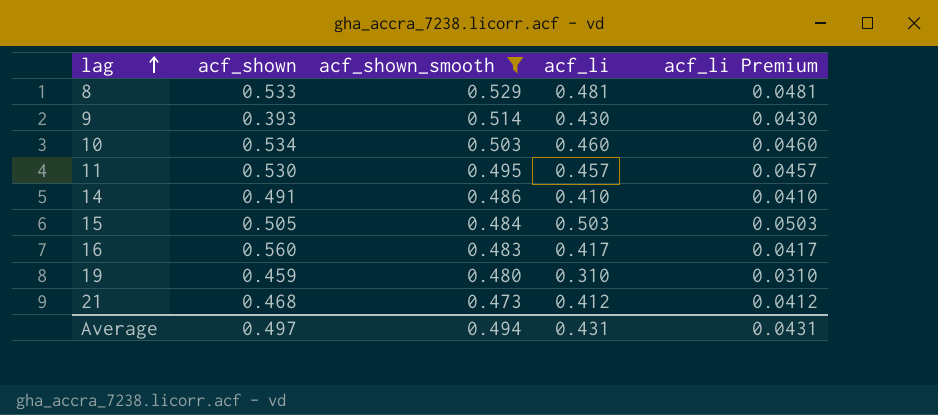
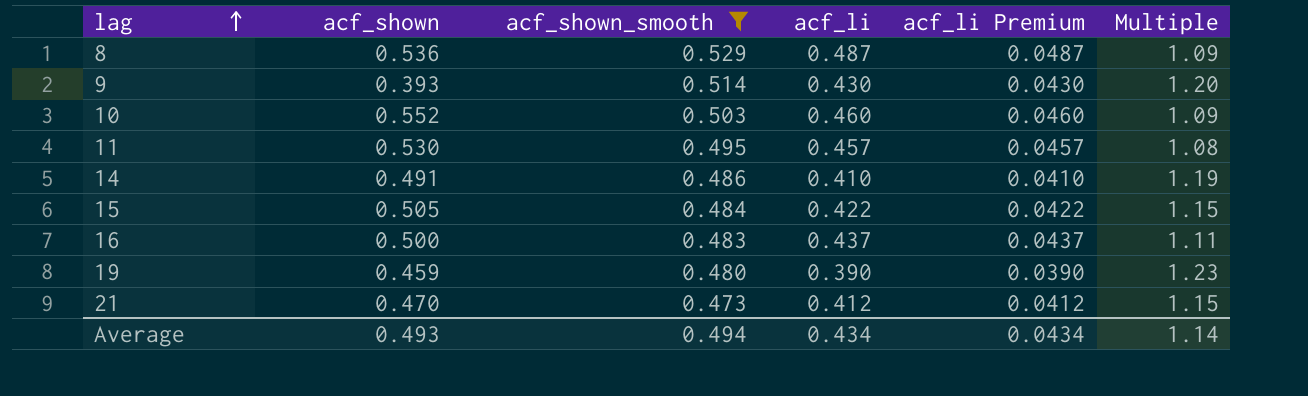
column Multiple | formula: none -> [acf_shown_smooth] / [acf_li]
8 | acf_shown: 0.533 -> 0.536
8 | acf_li: 0.481 -> 0.487
8 | acf_li Premium: 0.0481 -> 0.0487
10 | acf_shown: 0.534 -> 0.552
15 | acf_li: 0.503 -> 0.422
15 | acf_li Premium: 0.0503 -> 0.0422
16 | acf_shown: 0.560 -> 0.500
16 | acf_li: 0.417 -> 0.437
16 | acf_li Premium: 0.0417 -> 0.0437
19 | acf_li: 0.310 -> 0.390
19 | acf_li Premium: 0.0310 -> 0.0390
21 | acf_shown: 0.468 -> 0.470
Average | acf_shown: 0.497 -> 0.493
Average | acf_li: 0.431 -> 0.434
Average | acf_li Premium: 0.0431 -> 0.0434

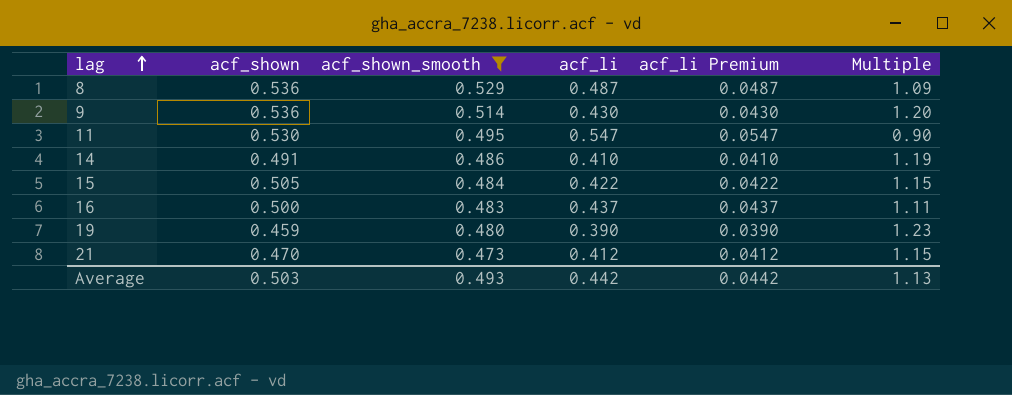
row 10: 0.552 | 0.503 | 0.460 | 0.0460 | 1.09 -> none
9 | acf_shown: 0.393 -> 0.536
11 | acf_li: 0.457 -> 0.547
11 | acf_li Premium: 0.0457 -> 0.0547
11 | Multiple: 1.08 -> 0.90
Average | acf_shown: 0.493 -> 0.503
Average | acf_shown_smooth: 0.494 -> 0.493
Average | acf_li: 0.434 -> 0.442
Average | acf_li Premium: 0.0434 -> 0.0442
Average | Multiple: 1.14 -> 1.13

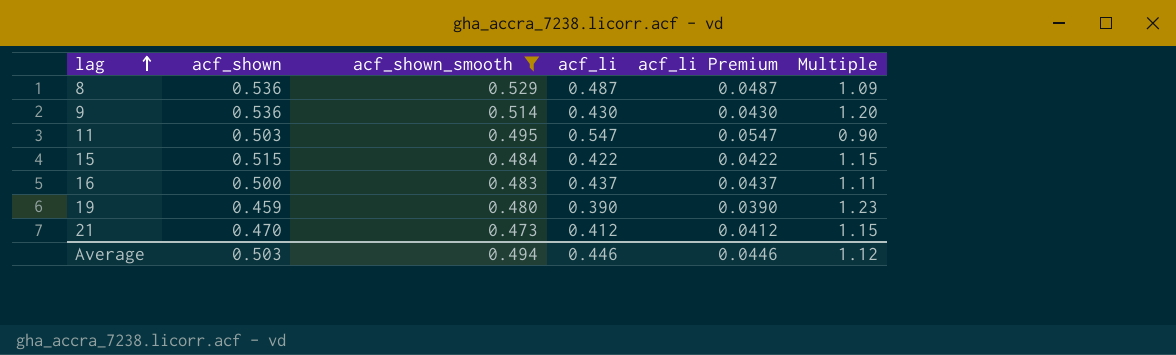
row 14: 0.491 | 0.486 | 0.410 | 0.0410 | 1.19 -> none
11 | acf_shown: 0.530 -> 0.503
15 | acf_shown: 0.505 -> 0.515
Average | acf_shown_smooth: 0.493 -> 0.494
Average | acf_li: 0.442 -> 0.446
Average | acf_li Premium: 0.0442 -> 0.0446
Average | Multiple: 1.13 -> 1.12

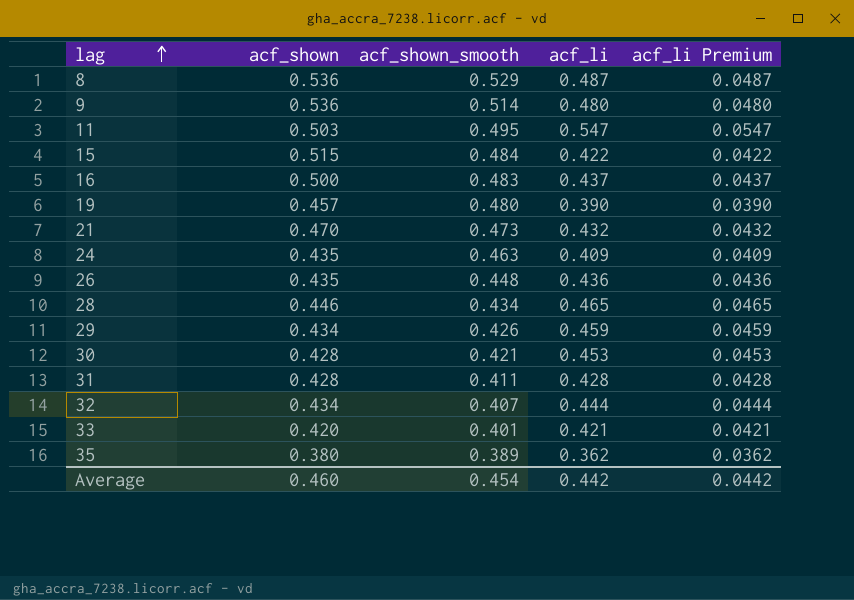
filter: acf_shown_smooth >= 0.473 -> none
column Multiple | formula: [acf_shown_smooth] / [acf_li] -> none
9 | acf_li: 0.430 -> 0.480
9 | acf_li Premium: 0.0430 -> 0.0480
19 | acf_shown: 0.459 -> 0.457
21 | acf_li: 0.412 -> 0.432
21 | acf_li Premium: 0.0412 -> 0.0432
Average | acf_shown: 0.503 -> 0.460
Average | acf_shown_smooth: 0.494 -> 0.454
Average | acf_li: 0.446 -> 0.442
Average | acf_li Premium: 0.0446 -> 0.0442

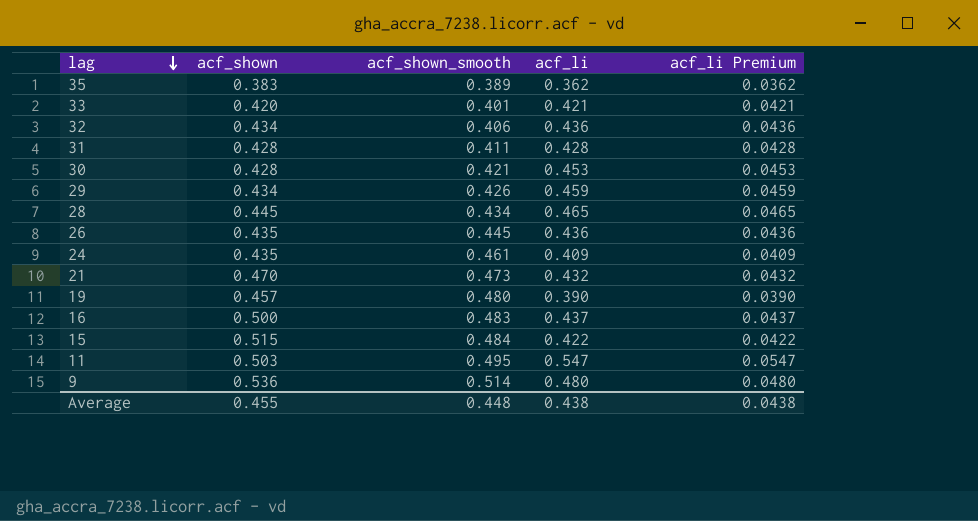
row order: lag ascending -> lag descending
row 8: 0.536 | 0.529 | 0.487 | 0.0487 -> none
35 | acf_shown: 0.380 -> 0.383
32 | acf_shown_smooth: 0.407 -> 0.406
32 | acf_li: 0.444 -> 0.436
32 | acf_li Premium: 0.0444 -> 0.0436
28 | acf_shown: 0.446 -> 0.445
26 | acf_shown_smooth: 0.448 -> 0.445
24 | acf_shown_smooth: 0.463 -> 0.461
Average | acf_shown: 0.460 -> 0.455
Average | acf_shown_smooth: 0.454 -> 0.448
Average | acf_li: 0.442 -> 0.438
Average | acf_li Premium: 0.0442 -> 0.0438

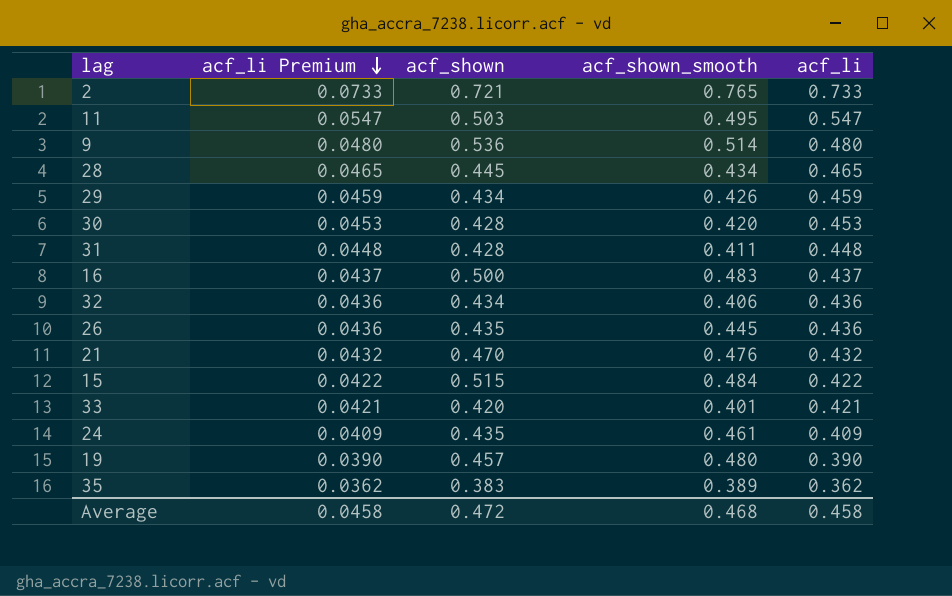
row order: lag descending -> acf_li Premium descending
column acf_li Premium | position: 5 -> 2
row 2: none -> 0.0733 | 0.721 | 0.765 | 0.733
30 | acf_shown_smooth: 0.421 -> 0.420
31 | acf_li Premium: 0.0428 -> 0.0448
31 | acf_li: 0.428 -> 0.448
21 | acf_shown_smooth: 0.473 -> 0.476
Average | acf_li Premium: 0.0438 -> 0.0458
Average | acf_shown: 0.455 -> 0.472
Average | acf_shown_smooth: 0.448 -> 0.468
Average | acf_li: 0.438 -> 0.458

